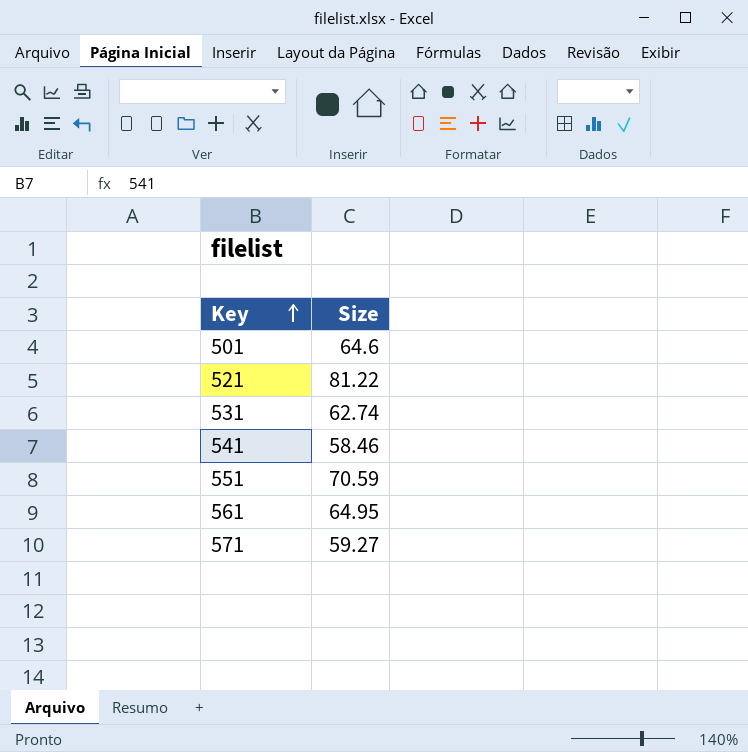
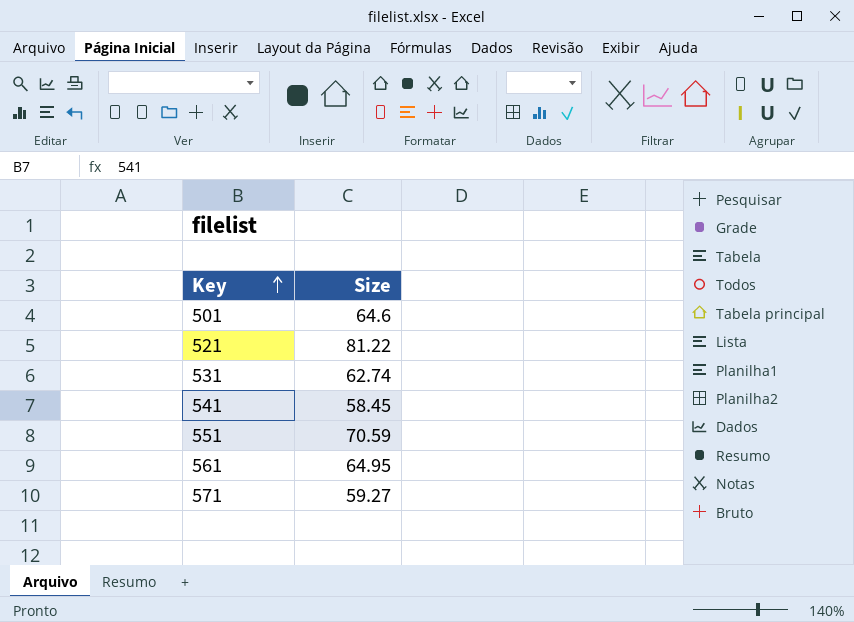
541 | Size: 58.46 -> 58.45

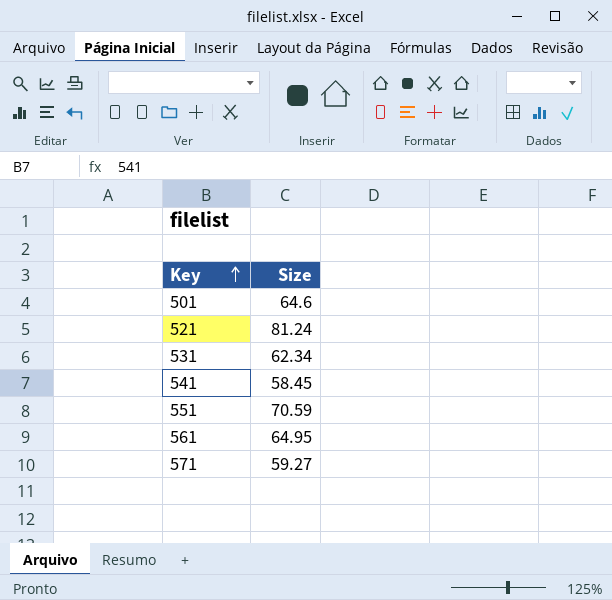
521 | Size: 81.22 -> 81.24
531 | Size: 62.74 -> 62.34

